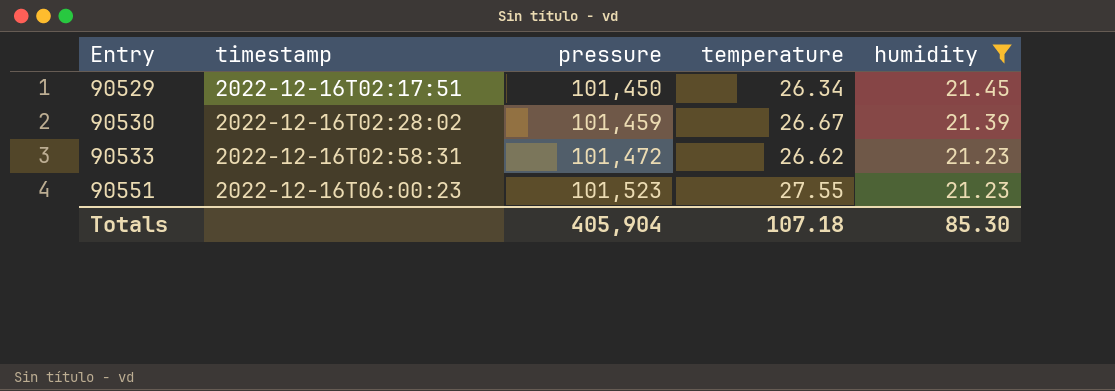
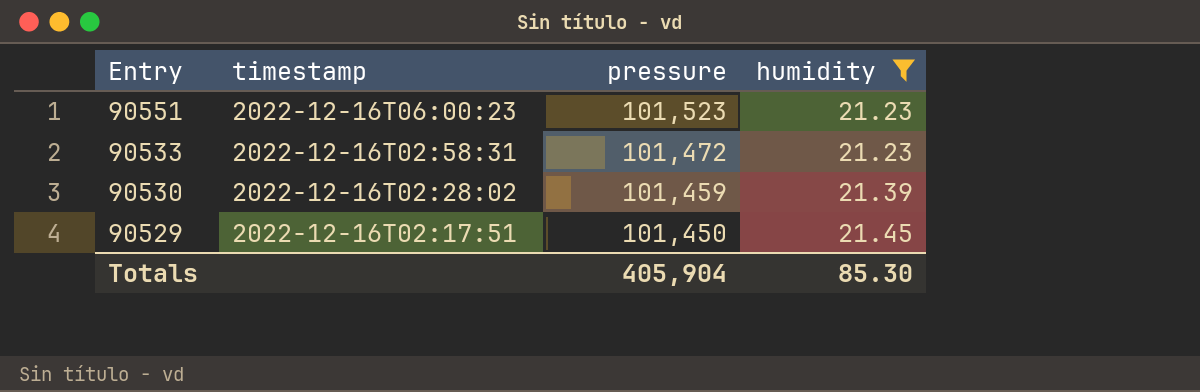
row order: Entry ascending -> Entry descending
column temperature | position: 4 -> none

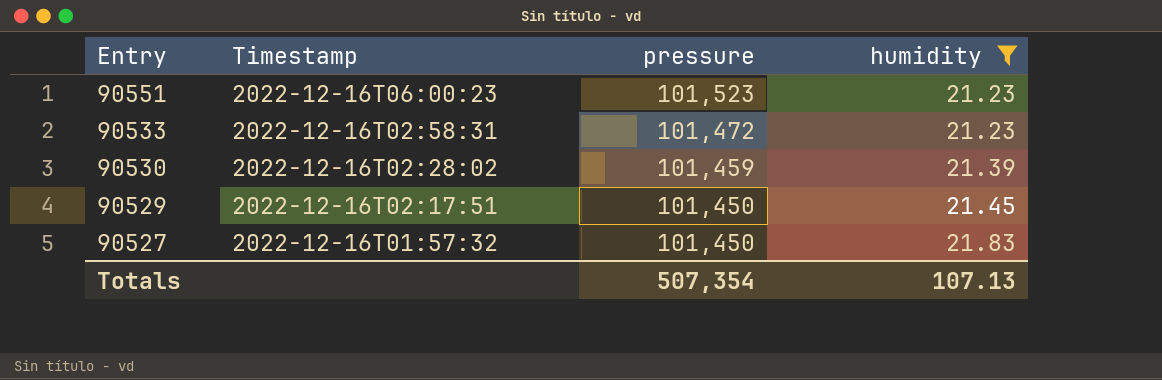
column name: timestamp -> Timestamp
row 90527: none -> 2022-12-16T01:57:32 | 101,450 | 21.83
Totals | pressure: 405,904 -> 507,354
Totals | humidity: 85.30 -> 107.13

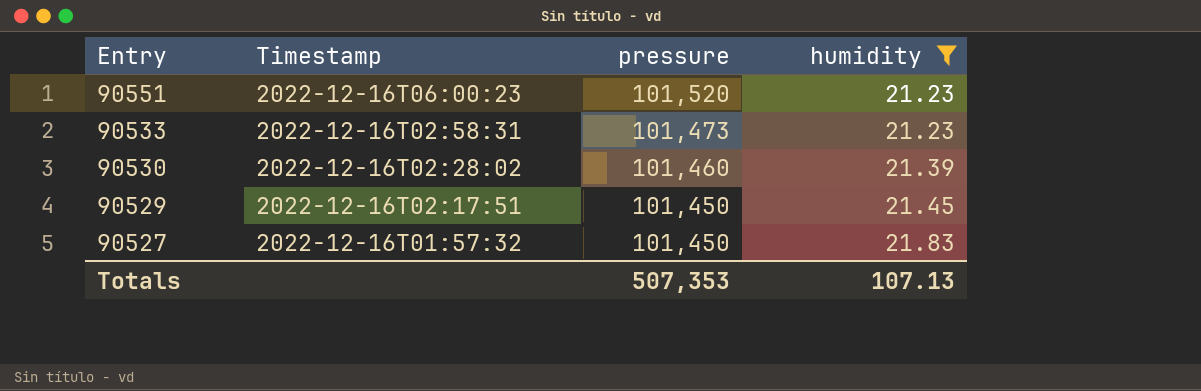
90551 | pressure: 101,523 -> 101,520
90533 | pressure: 101,472 -> 101,473
90530 | pressure: 101,459 -> 101,460
Totals | pressure: 507,354 -> 507,353

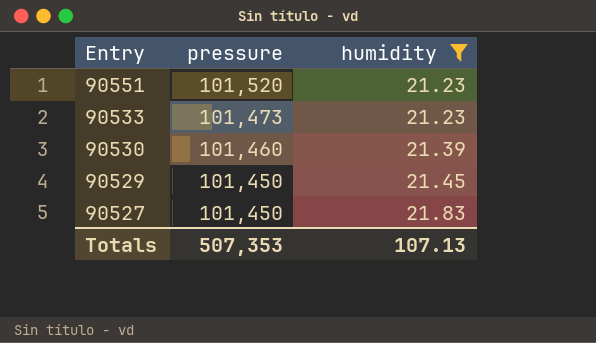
column Timestamp | position: 2 -> none

